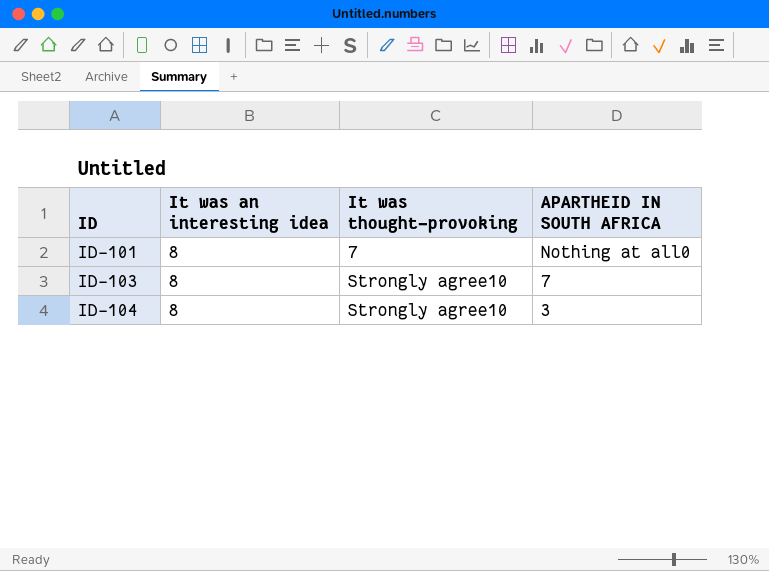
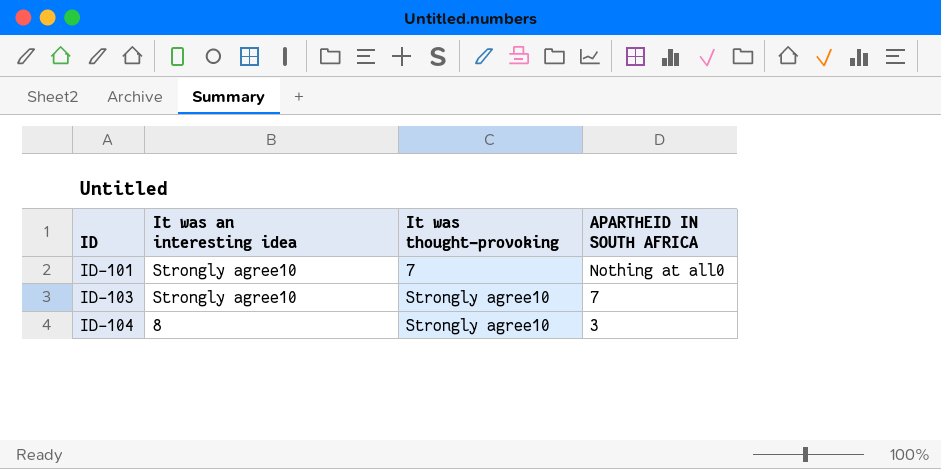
ID-101 | It was an interesting idea: 8 -> Strongly agree10
ID-103 | It was an interesting idea: 8 -> Strongly agree10

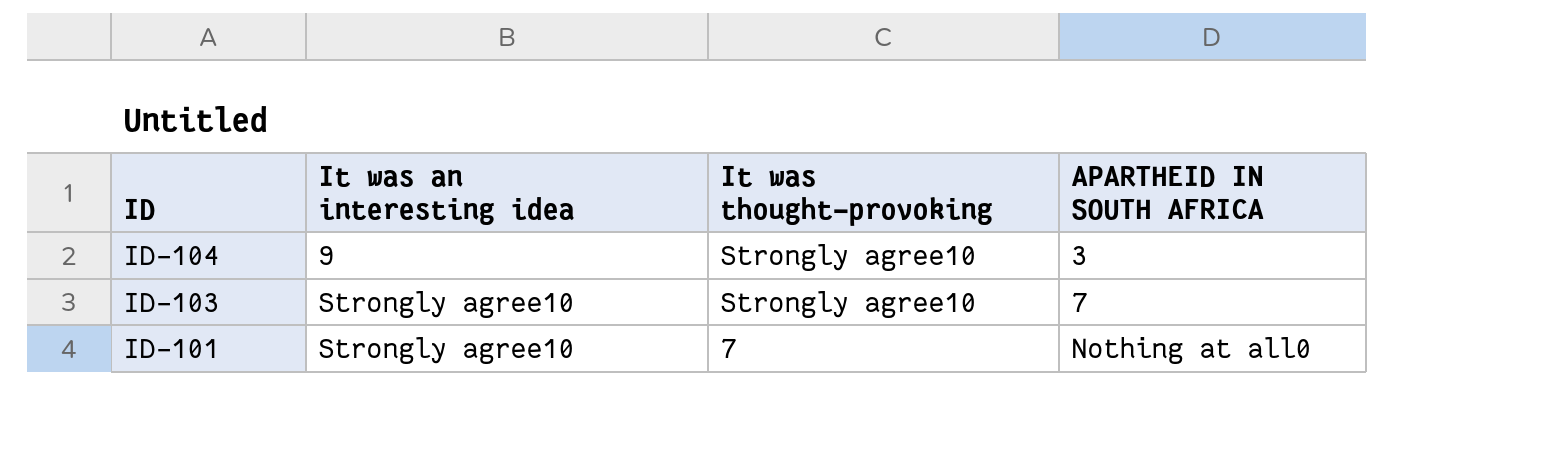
row order: ID ascending -> ID descending
ID-104 | It was an interesting idea: 8 -> 9

